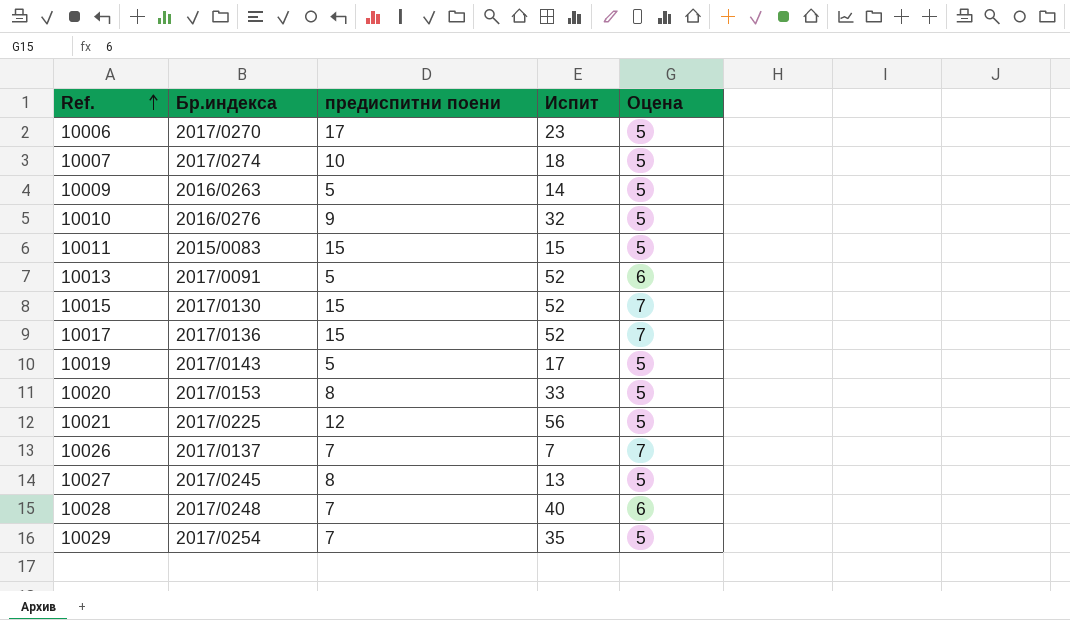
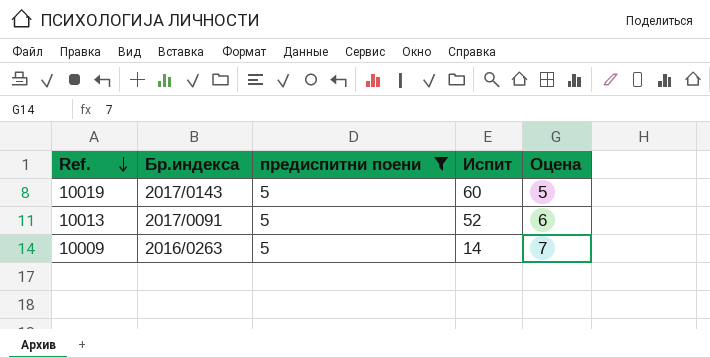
filter: none -> предиспитни поени = 5
row order: Ref. ascending -> Ref. descending
10019 | Испит: 17 -> 60
10009 | Оцена: 5 -> 7

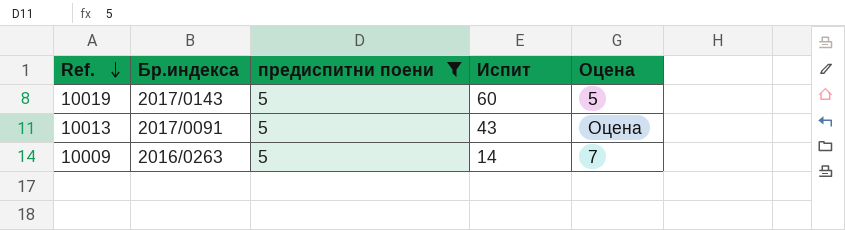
10013 | Испит: 52 -> 43
10013 | Оцена: 6 -> Оцена

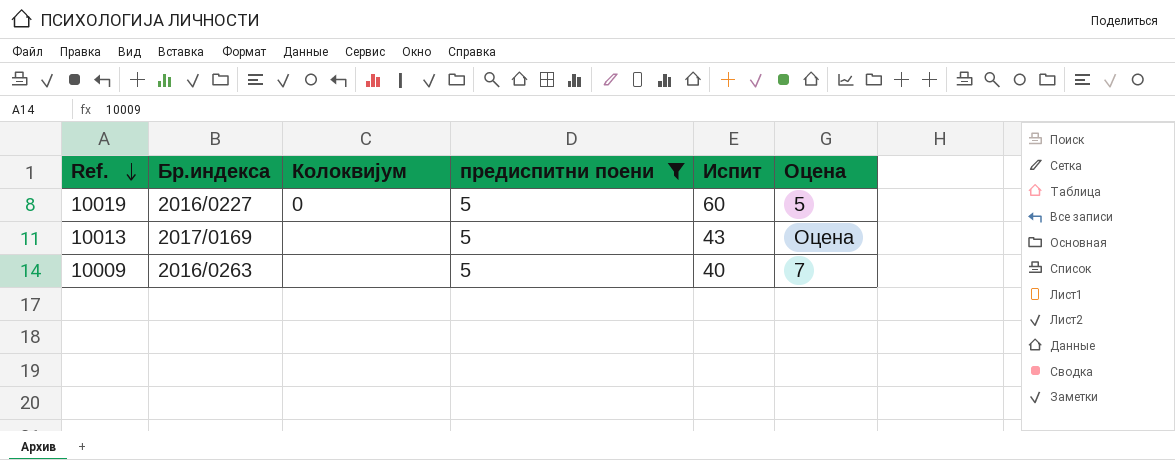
column Колоквијум | position: none -> 3
10019 | Бр.индекса: 2017/0143 -> 2016/0227
10013 | Бр.индекса: 2017/0091 -> 2017/0169
10009 | Испит: 14 -> 40

